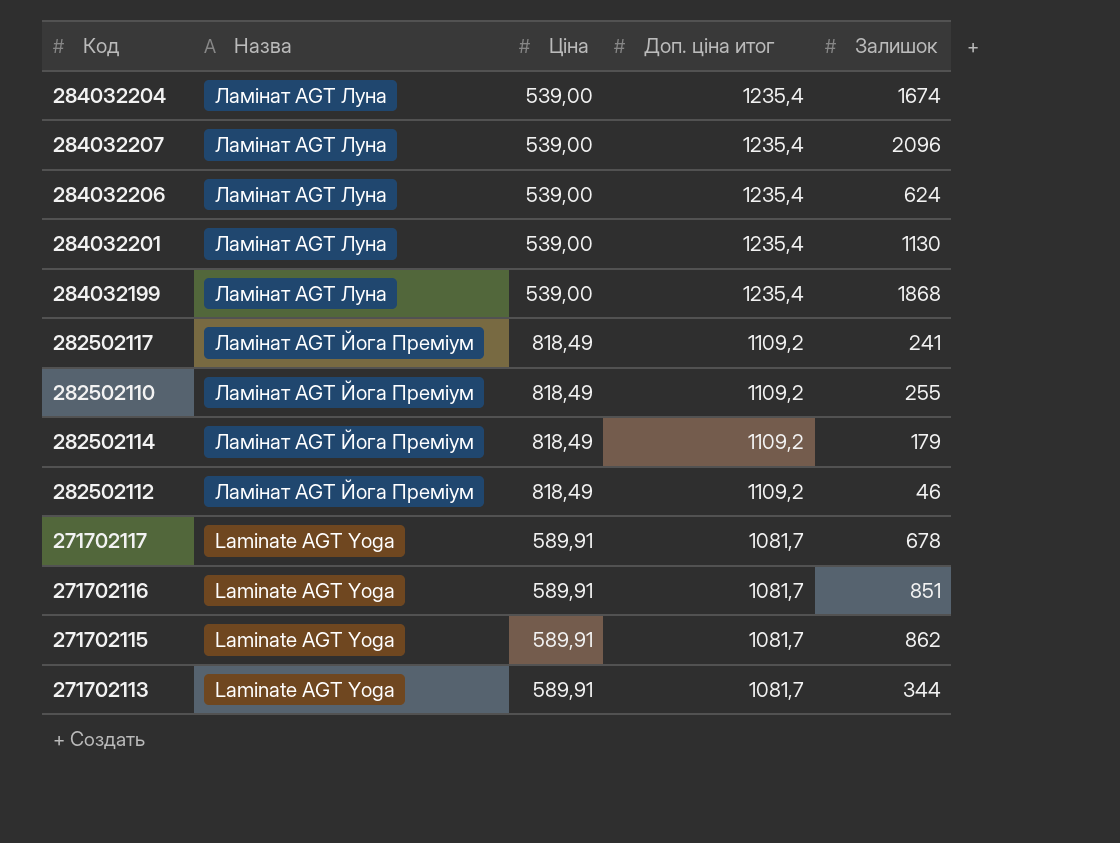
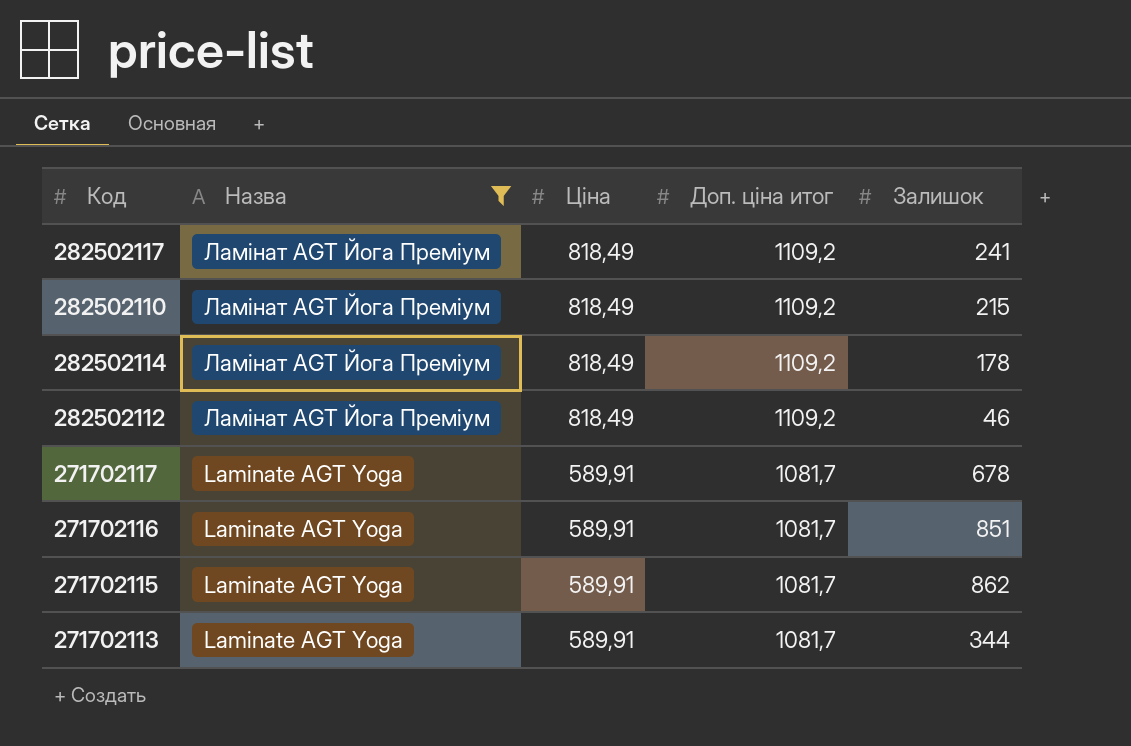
filter: none -> Назва != Ламінат AGT Луна
282502110 | Залишок: 255 -> 215
282502114 | Залишок: 179 -> 178

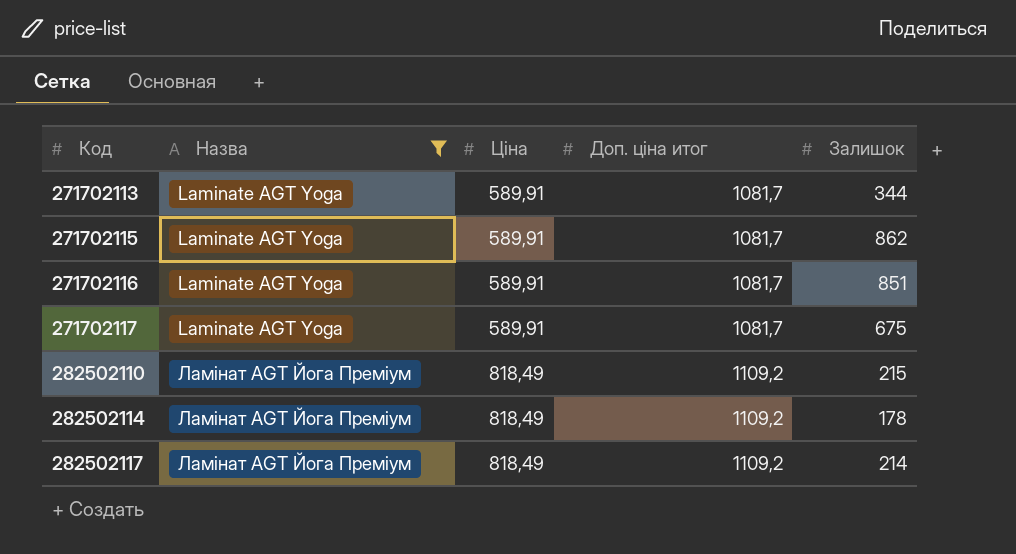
row order: Назва descending -> Код ascending
row 282502112: Ламінат AGT Йога Преміум | 818,49 | 1109,2 | 46 -> none
271702117 | Залишок: 678 -> 675
282502117 | Залишок: 241 -> 214

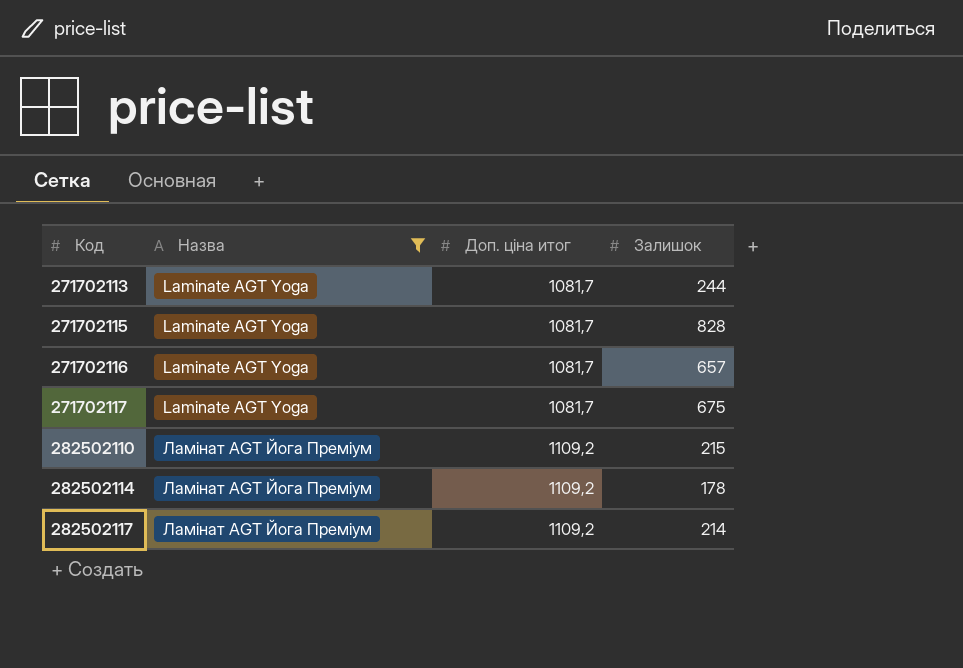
column Ціна | position: 3 -> none
271702113 | Залишок: 344 -> 244
271702115 | Залишок: 862 -> 828
271702116 | Залишок: 851 -> 657

